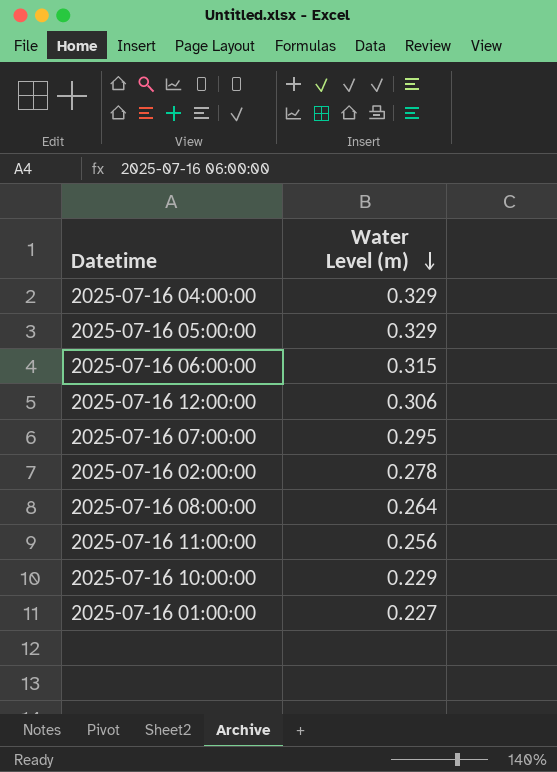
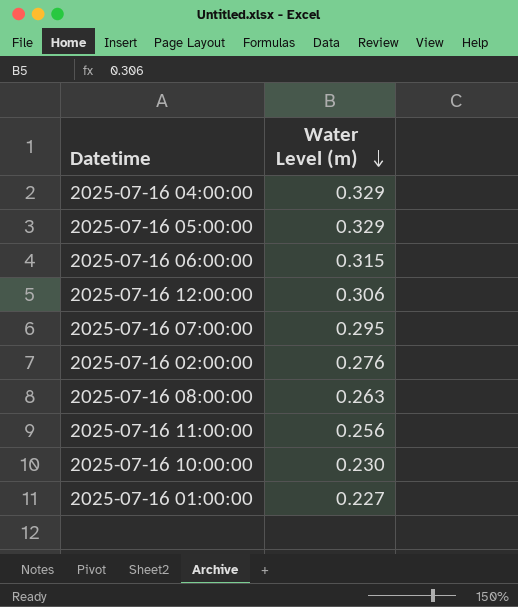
2025-07-16 02:00:00 | Water Level (m): 0.278 -> 0.276
2025-07-16 08:00:00 | Water Level (m): 0.264 -> 0.263
2025-07-16 10:00:00 | Water Level (m): 0.229 -> 0.230

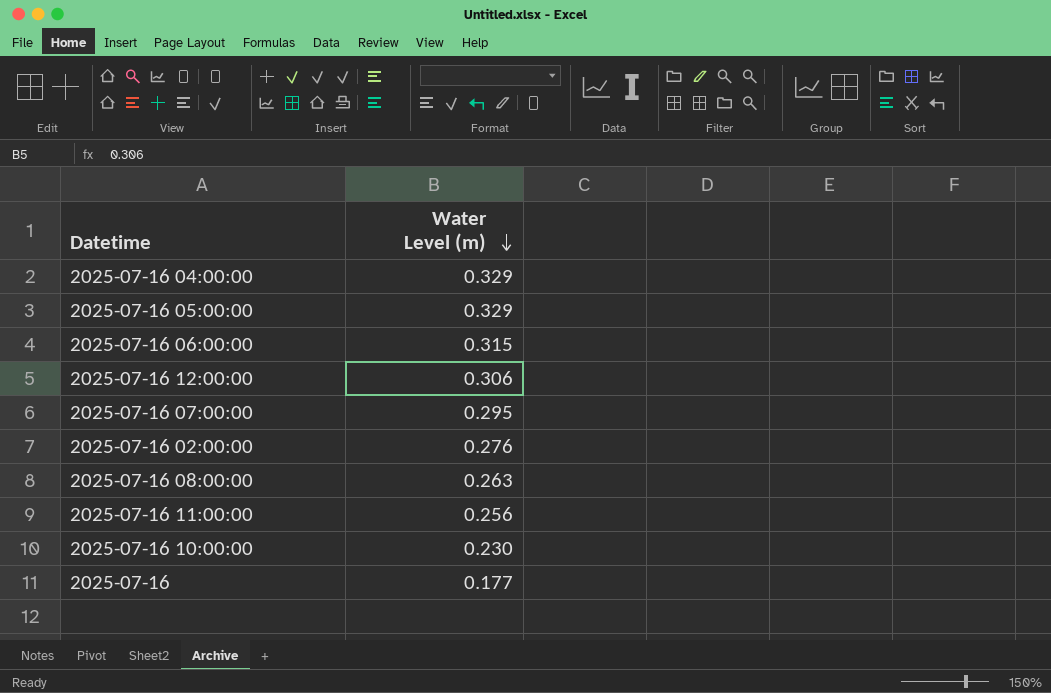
row 2025-07-16 01:00:00: 0.227 -> none
row 2025-07-16: none -> 0.177

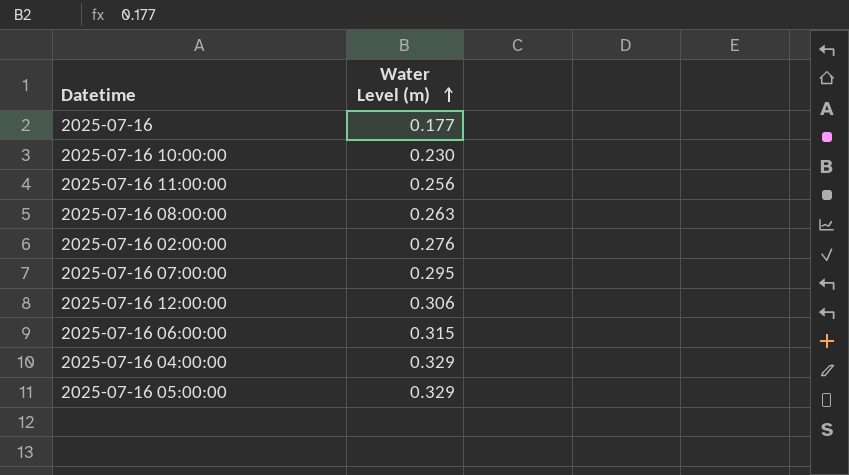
row order: Water Level (m) descending -> Water Level (m) ascending

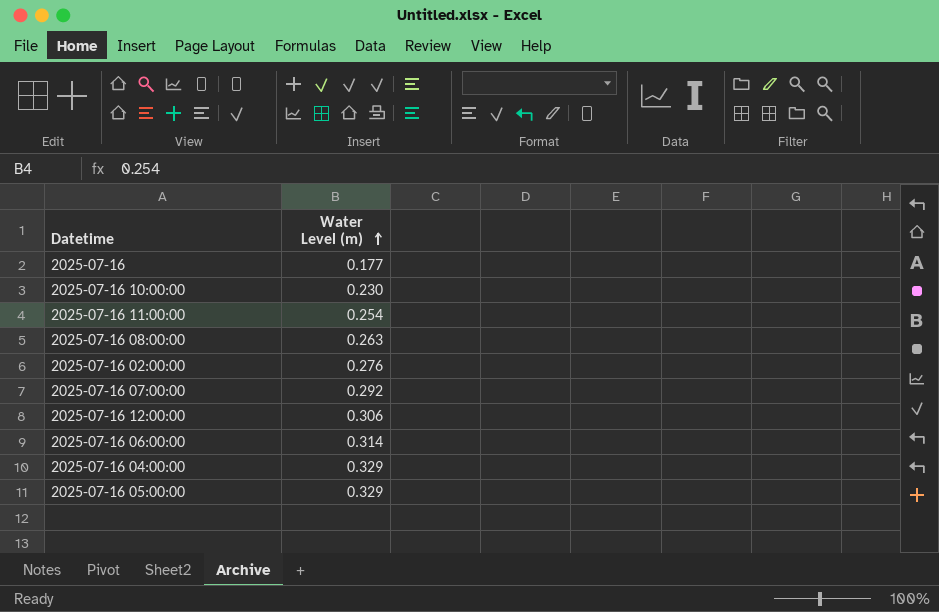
2025-07-16 11:00:00 | Water Level (m): 0.256 -> 0.254
2025-07-16 07:00:00 | Water Level (m): 0.295 -> 0.292
2025-07-16 06:00:00 | Water Level (m): 0.315 -> 0.314

